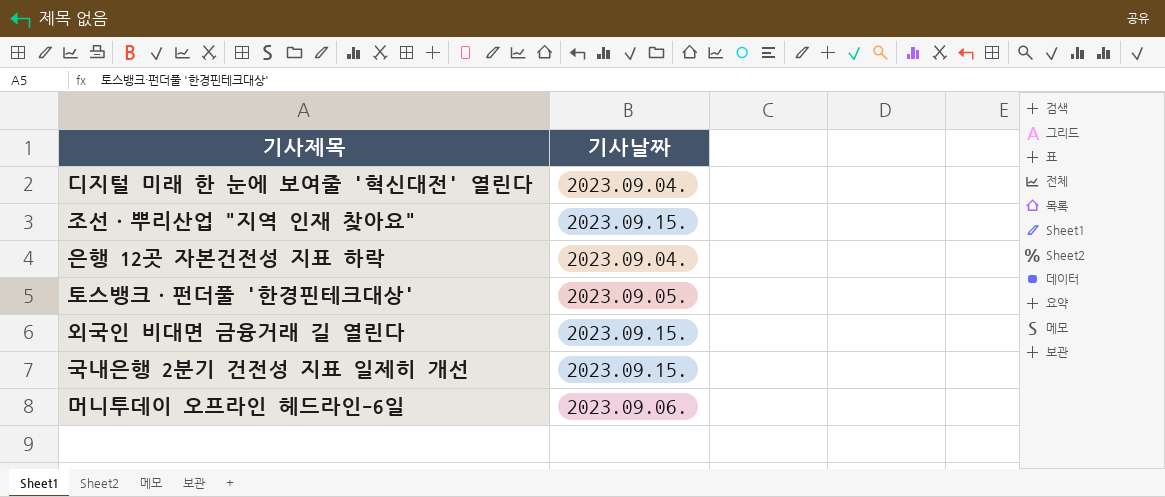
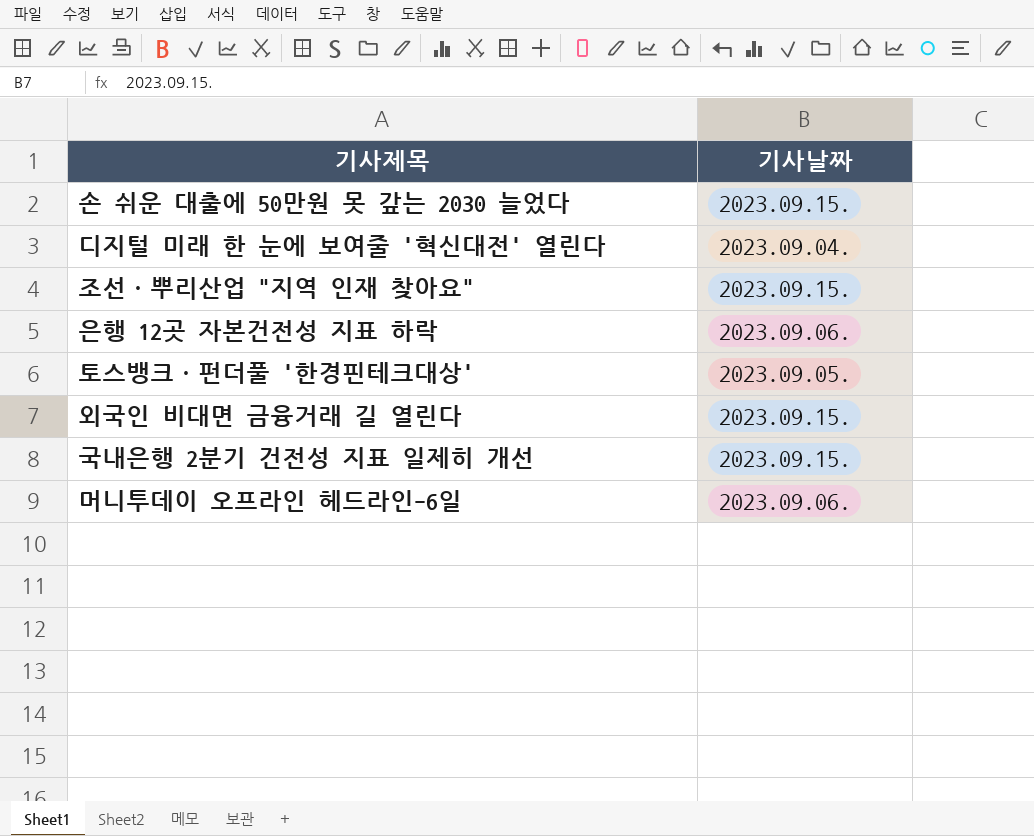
row 손 쉬운 대출에 50만원 못 갚는 2030 늘었다: none -> 2023.09.15.
은행 12곳 자본건전성 지표 하락 | 기사날짜: 2023.09.04. -> 2023.09.06.

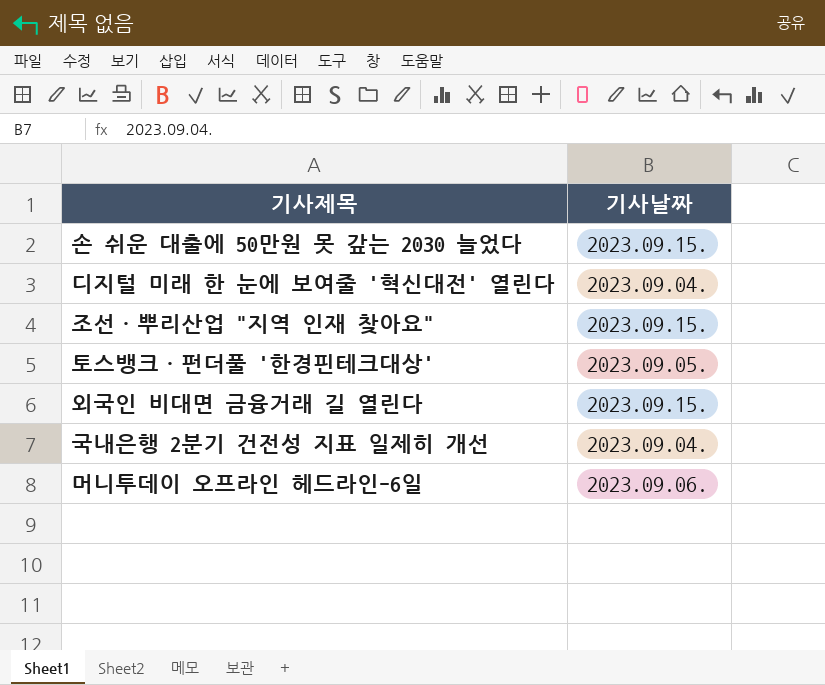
row 은행 12곳 자본건전성 지표 하락: 2023.09.06. -> none
국내은행 2분기 건전성 지표 일제히 개선 | 기사날짜: 2023.09.15. -> 2023.09.04.

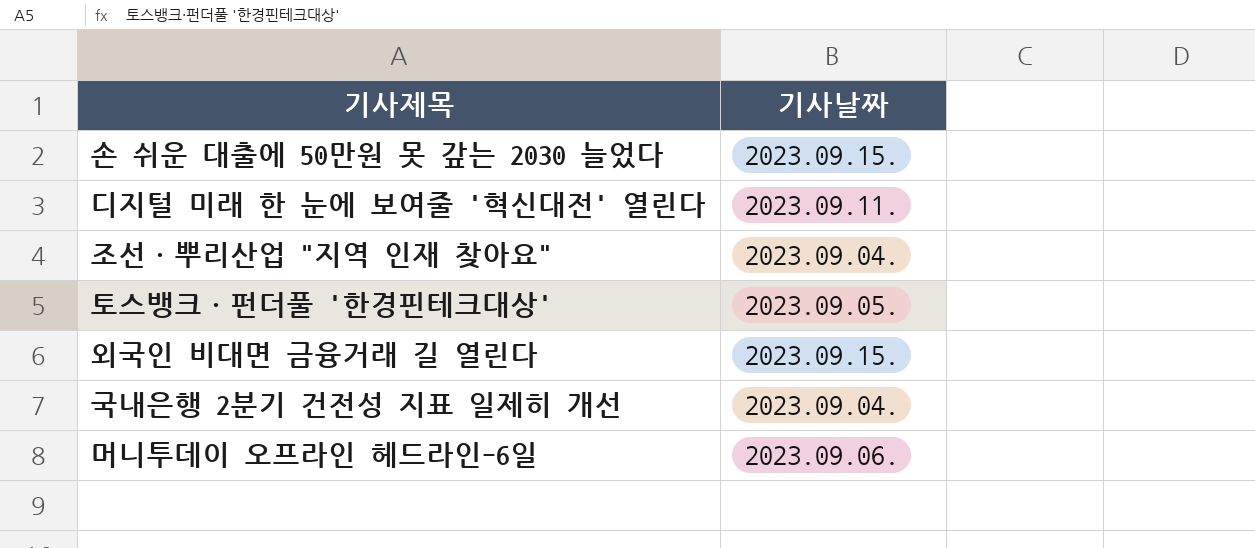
디지털 미래 한 눈에 보여줄 '혁신대전' 열린다 | 기사날짜: 2023.09.04. -> 2023.09.11.
조선·뿌리산업 "지역 인재 찾아요" | 기사날짜: 2023.09.15. -> 2023.09.04.

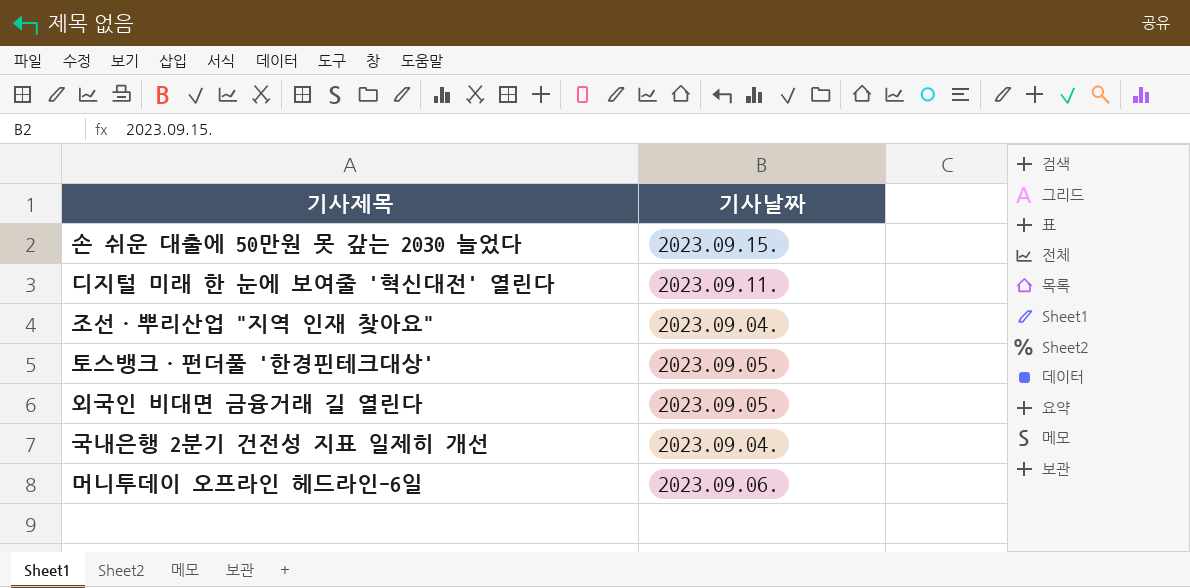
외국인 비대면 금융거래 길 열린다 | 기사날짜: 2023.09.15. -> 2023.09.05.

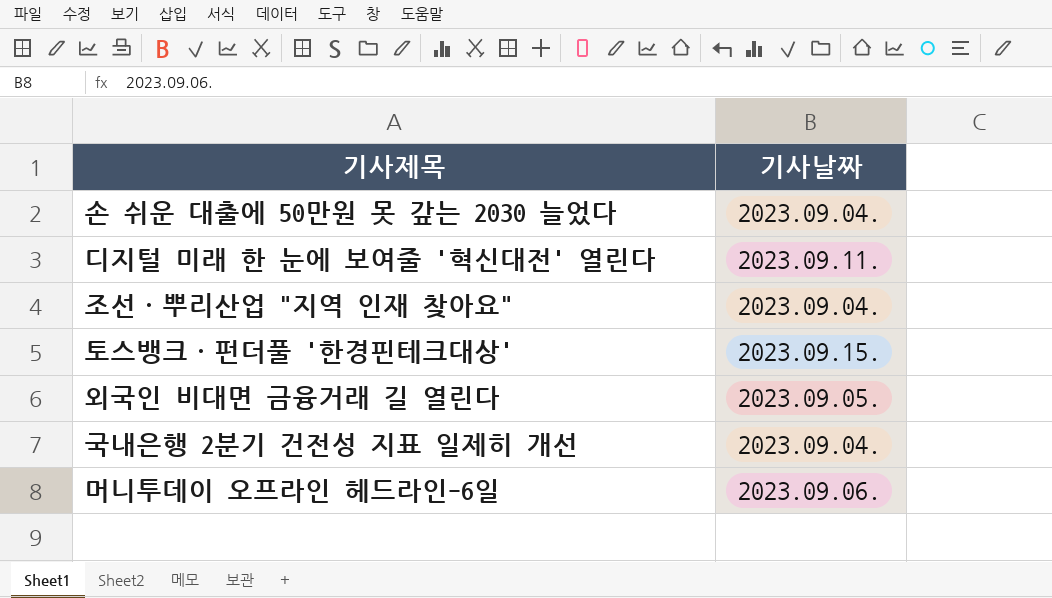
손 쉬운 대출에 50만원 못 갚는 2030 늘었다 | 기사날짜: 2023.09.15. -> 2023.09.04.
토스뱅크·펀더풀 '한경핀테크대상' | 기사날짜: 2023.09.05. -> 2023.09.15.

